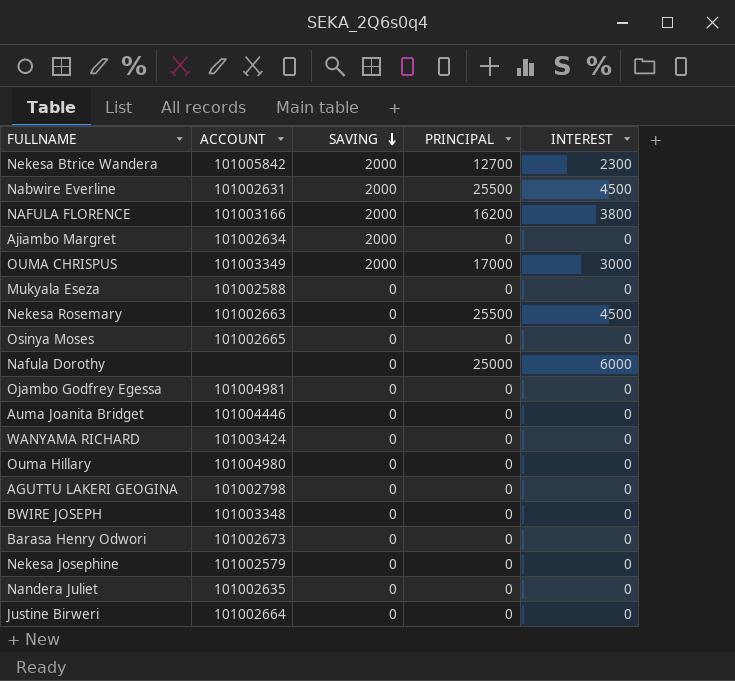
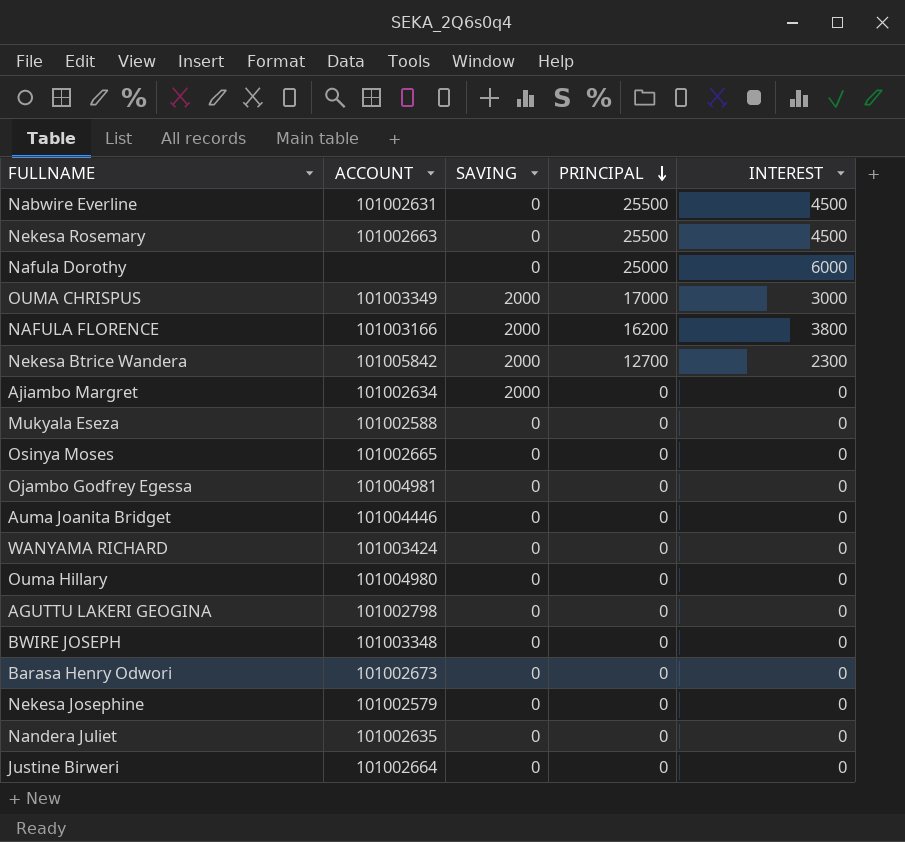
row order: SAVING descending -> PRINCIPAL descending
Nabwire Everline | SAVING: 2000 -> 0

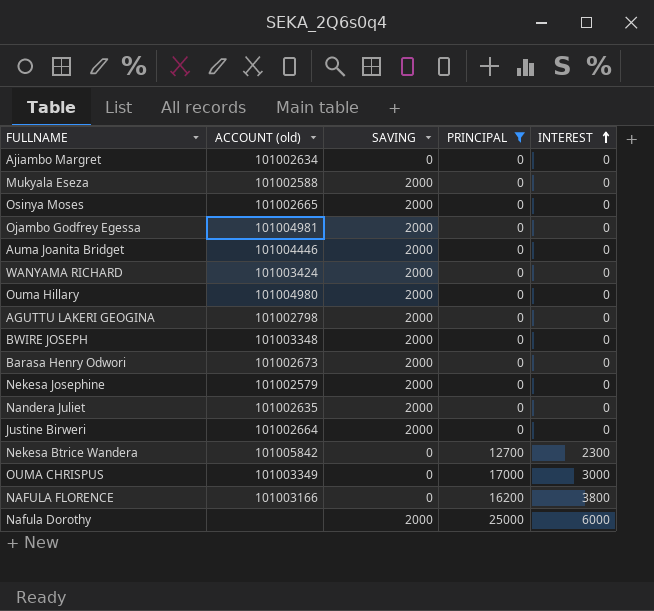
filter: none -> PRINCIPAL != 25500
row order: PRINCIPAL descending -> INTEREST ascending
column name: ACCOUNT -> ACCOUNT (old)
Ajiambo Margret | SAVING: 2000 -> 0
Mukyala Eseza | SAVING: 0 -> 2000
Osinya Moses | SAVING: 0 -> 2000
Ojambo Godfrey Egessa | SAVING: 0 -> 2000
Auma Joanita Bridget | SAVING: 0 -> 2000
WANYAMA RICHARD | SAVING: 0 -> 2000
Ouma Hillary | SAVING: 0 -> 2000
AGUTTU LAKERI GEOGINA | SAVING: 0 -> 2000
BWIRE JOSEPH | SAVING: 0 -> 2000
Barasa Henry Odwori | SAVING: 0 -> 2000
Nekesa Josephine | SAVING: 0 -> 2000
Nandera Juliet | SAVING: 0 -> 2000
Justine Birweri | SAVING: 0 -> 2000
Nekesa Btrice Wandera | SAVING: 2000 -> 0
OUMA CHRISPUS | SAVING: 2000 -> 0
NAFULA FLORENCE | SAVING: 2000 -> 0
Nafula Dorothy | SAVING: 0 -> 2000

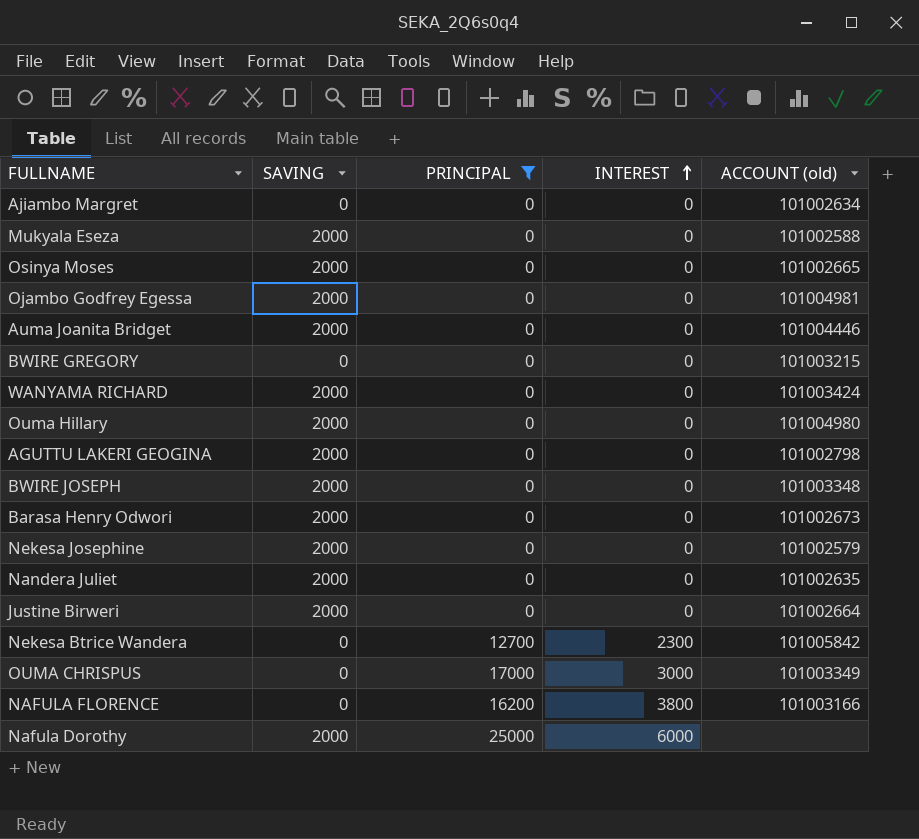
column ACCOUNT (old) | position: 2 -> 5
row BWIRE GREGORY: none -> 0 | 0 | 0 | 101003215

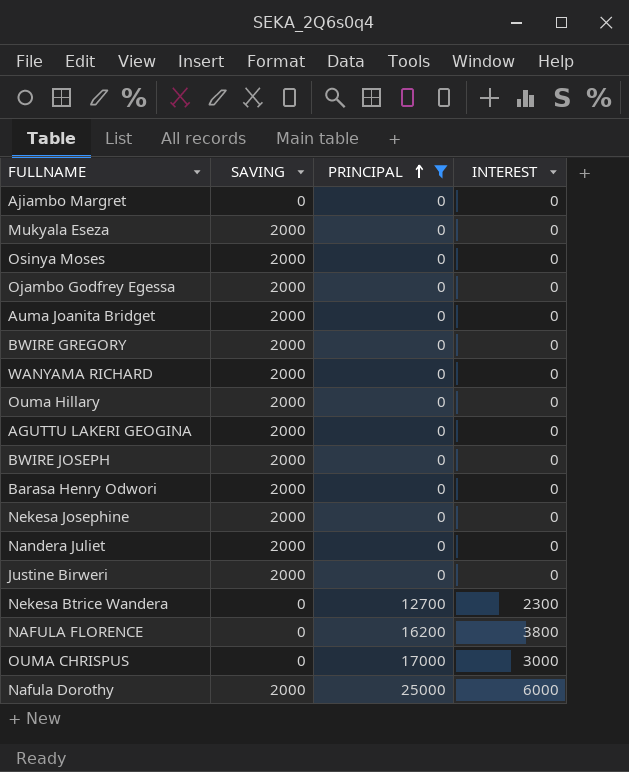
row order: INTEREST ascending -> PRINCIPAL ascending
column ACCOUNT (old) | position: 5 -> none
BWIRE GREGORY | SAVING: 0 -> 2000

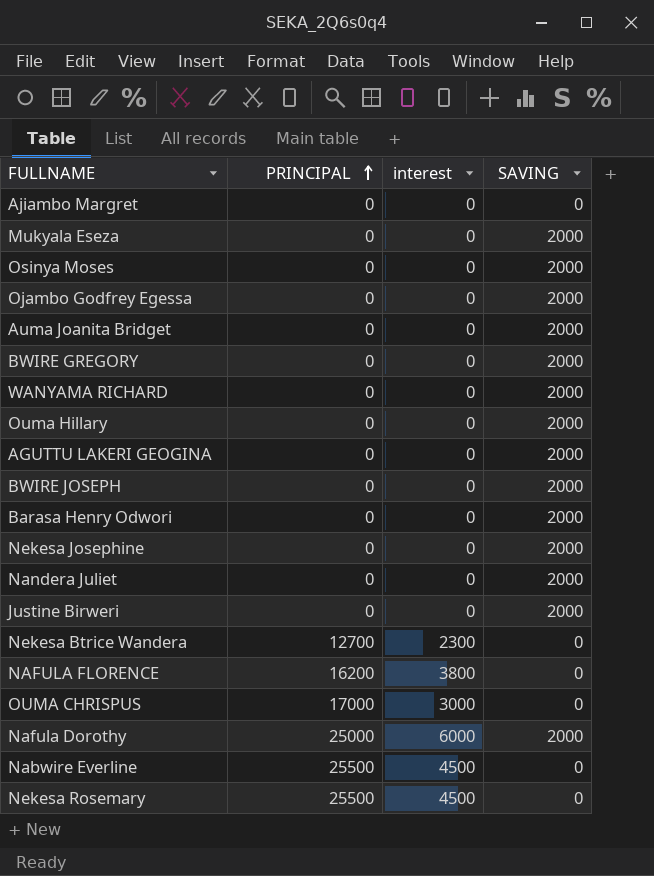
filter: PRINCIPAL != 25500 -> none
column name: INTEREST -> interest
column SAVING | position: 2 -> 4

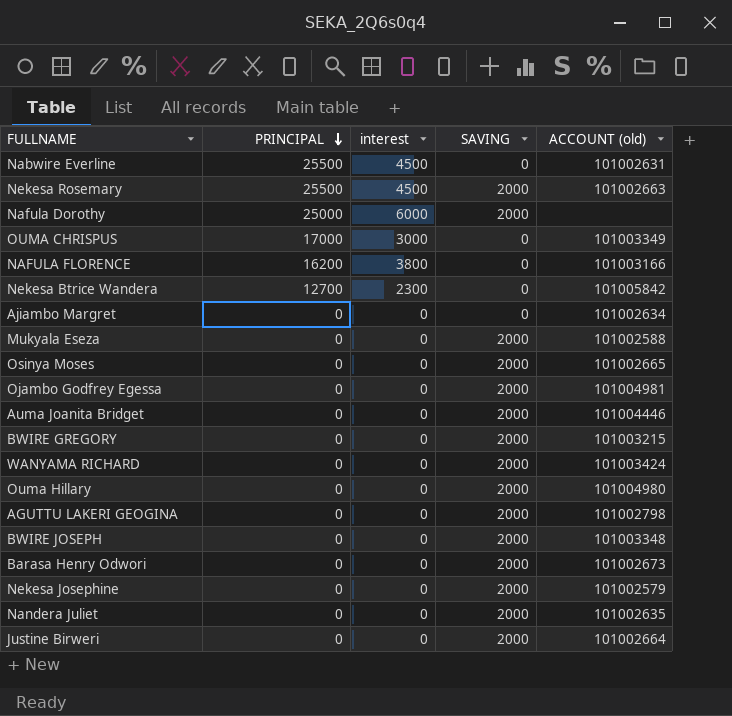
row order: PRINCIPAL ascending -> PRINCIPAL descending
column ACCOUNT (old) | position: none -> 5
Nekesa Rosemary | SAVING: 0 -> 2000

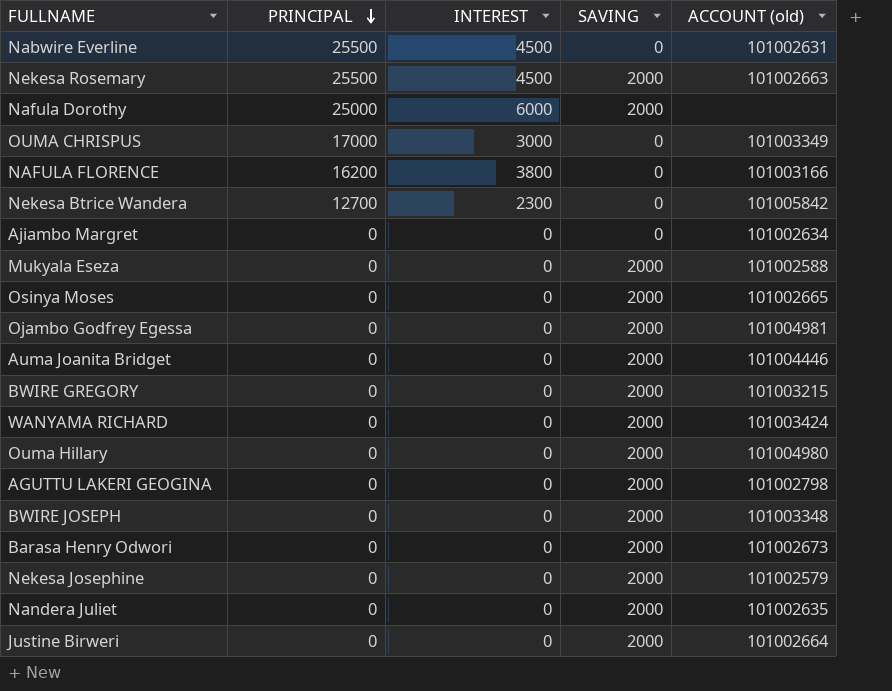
column name: interest -> INTEREST

